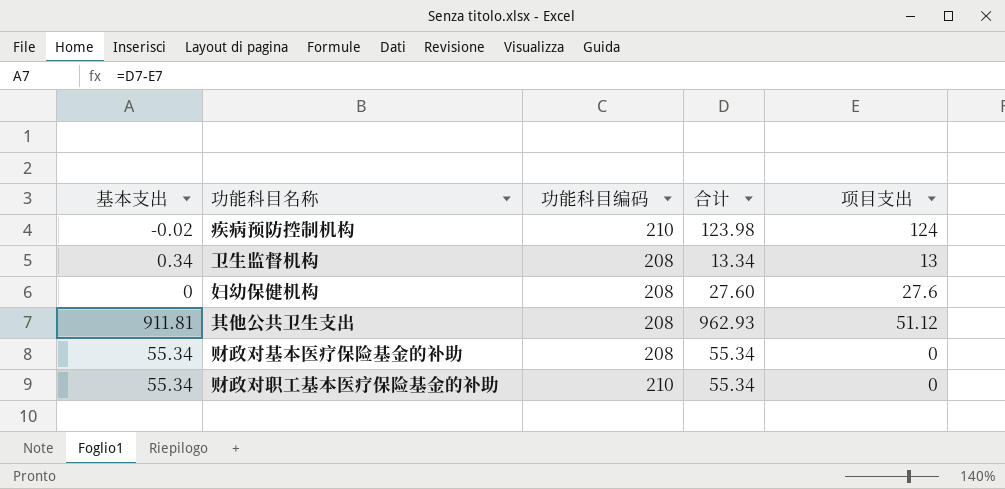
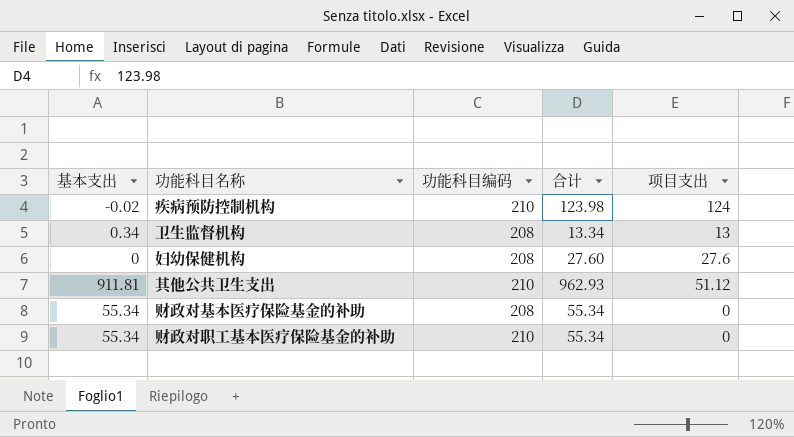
其他公共卫生支出 | 功能科目编码: 208 -> 210

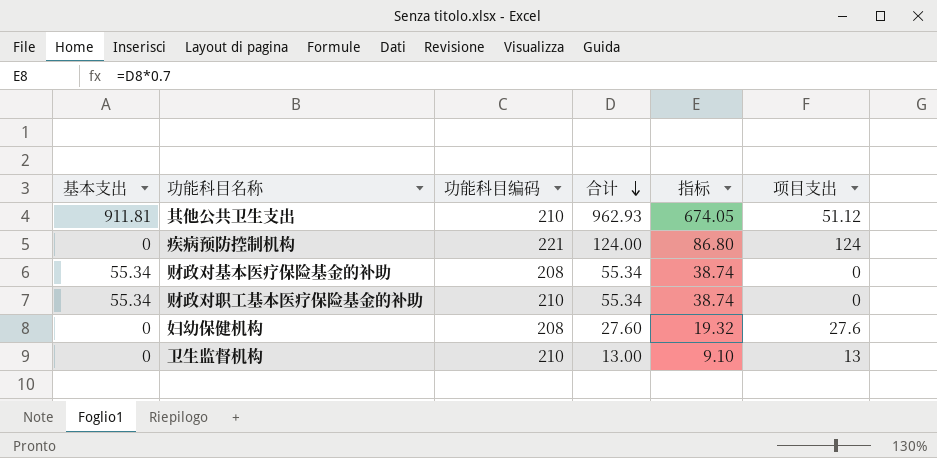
row order: none -> 合计 descending
column 指标 | formula: none -> [合计] * 0.7
疾病预防控制机构 | 基本支出: -0.02 -> 0
疾病预防控制机构 | 功能科目编码: 210 -> 221
疾病预防控制机构 | 合计: 123.98 -> 124.00
卫生监督机构 | 基本支出: 0.34 -> 0
卫生监督机构 | 功能科目编码: 208 -> 210
卫生监督机构 | 合计: 13.34 -> 13.00

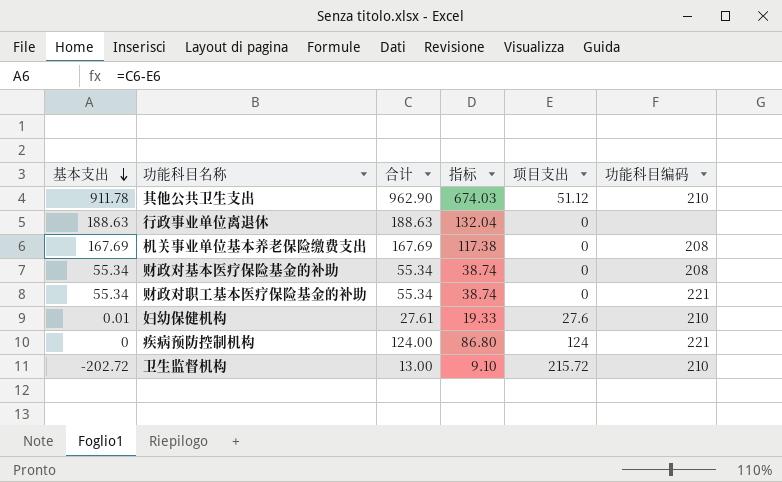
row order: 合计 descending -> 基本支出 descending
column 功能科目编码 | position: 3 -> 6
其他公共卫生支出 | 基本支出: 911.81 -> 911.78
其他公共卫生支出 | 合计: 962.93 -> 962.90
其他公共卫生支出 | 指标: 674.05 -> 674.03
row 行政事业单位离退休: none -> 188.63 | 188.63 | 132.04 | 0 | none
row 机关事业单位基本养老保险缴费支出: none -> 167.69 | 167.69 | 117.38 | 0 | 208
财政对职工基本医疗保险基金的补助 | 功能科目编码: 210 -> 221
妇幼保健机构 | 基本支出: 0 -> 0.01
妇幼保健机构 | 合计: 27.60 -> 27.61
妇幼保健机构 | 指标: 19.32 -> 19.33
妇幼保健机构 | 功能科目编码: 208 -> 210
卫生监督机构 | 基本支出: 0 -> -202.72
卫生监督机构 | 项目支出: 13 -> 215.72

